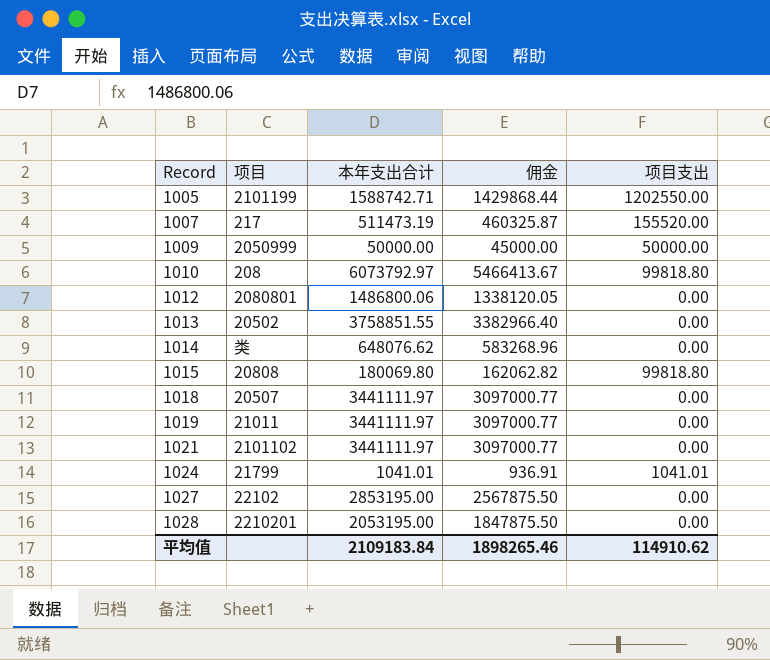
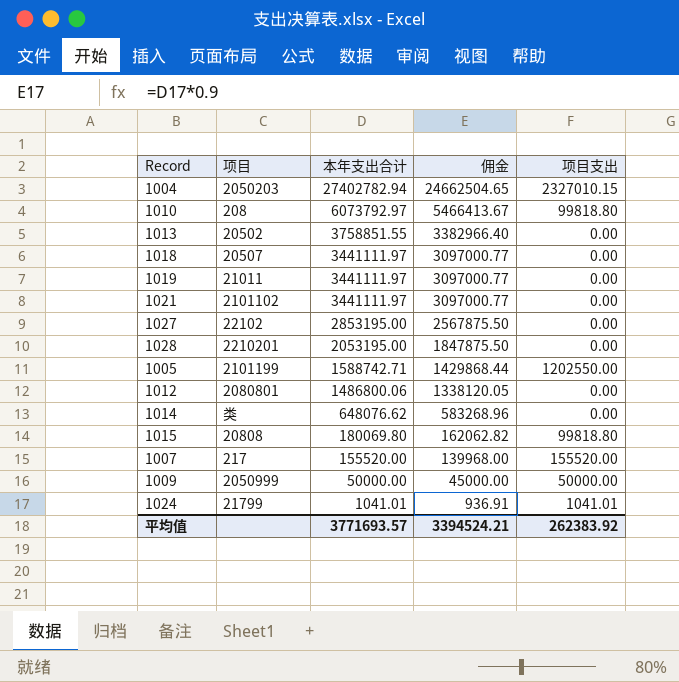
row order: Record ascending -> 本年支出合计 descending
row 1004: none -> 2050203 | 27402782.94 | 24662504.65 | 2327010.15
1007 | 本年支出合计: 511473.19 -> 155520.00
1007 | 佣金: 460325.87 -> 139968.00
平均值 | 本年支出合计: 2109183.84 -> 3771693.57
平均值 | 佣金: 1898265.46 -> 3394524.21
平均值 | 项目支出: 114910.62 -> 262383.92

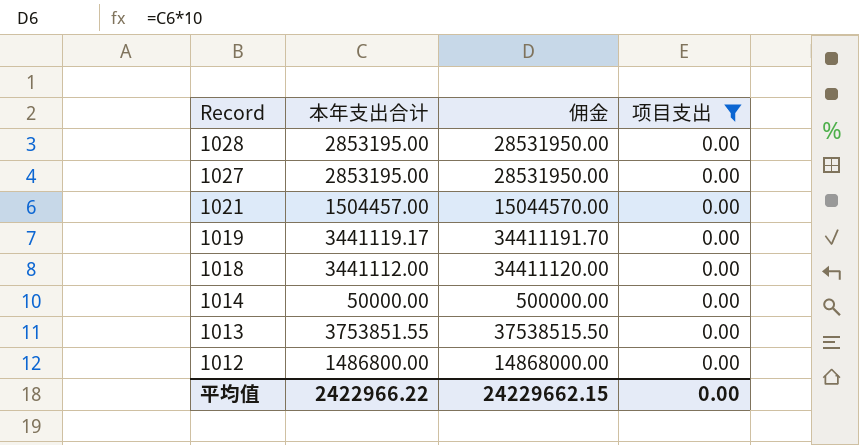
filter: none -> 项目支出 = 0.00
row order: 本年支出合计 descending -> Record descending
column 项目 | position: 2 -> none
column 佣金 | formula: [本年支出合计] * 0.9 -> [本年支出合计] * 10
1028 | 本年支出合计: 2053195.00 -> 2853195.00
1021 | 本年支出合计: 3441111.97 -> 1504457.00
1019 | 本年支出合计: 3441111.97 -> 3441119.17
1018 | 本年支出合计: 3441111.97 -> 3441112.00
1014 | 本年支出合计: 648076.62 -> 50000.00
1013 | 本年支出合计: 3758851.55 -> 3753851.55
1012 | 本年支出合计: 1486800.06 -> 1486800.00
平均值 | 本年支出合计: 3771693.57 -> 2422966.22
平均值 | 佣金: 3394524.21 -> 24229662.15
平均值 | 项目支出: 262383.92 -> 0.00

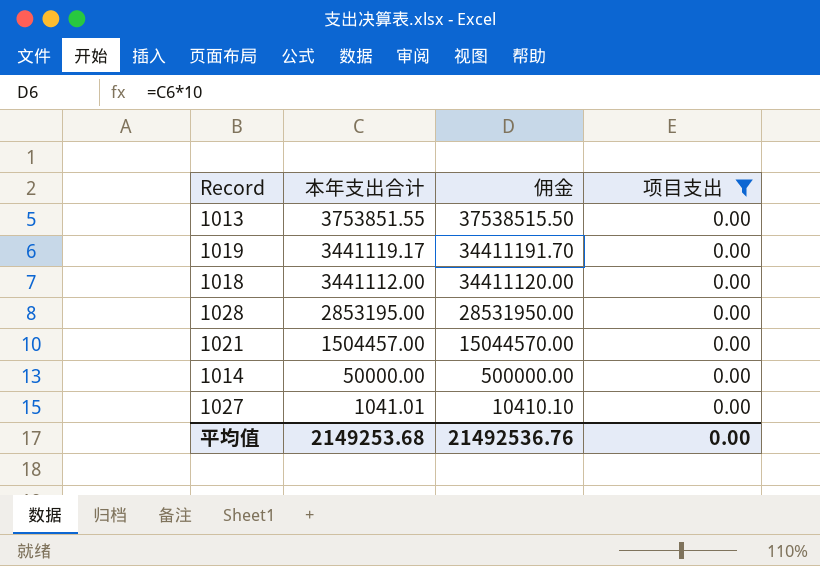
row order: Record descending -> 本年支出合计 descending
row 1012: 1486800.00 | 14868000.00 | 0.00 -> none
1027 | 本年支出合计: 2853195.00 -> 1041.01
1027 | 佣金: 28531950.00 -> 10410.10
平均值 | 本年支出合计: 2422966.22 -> 2149253.68
平均值 | 佣金: 24229662.15 -> 21492536.76

